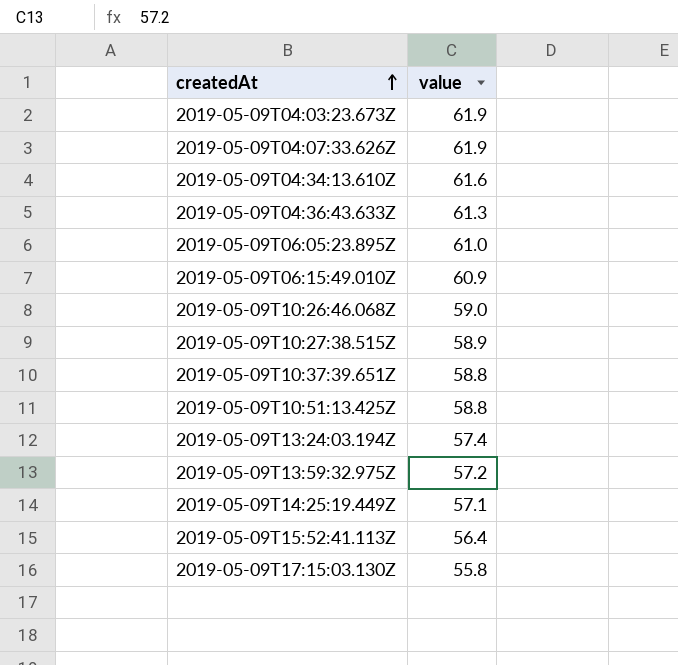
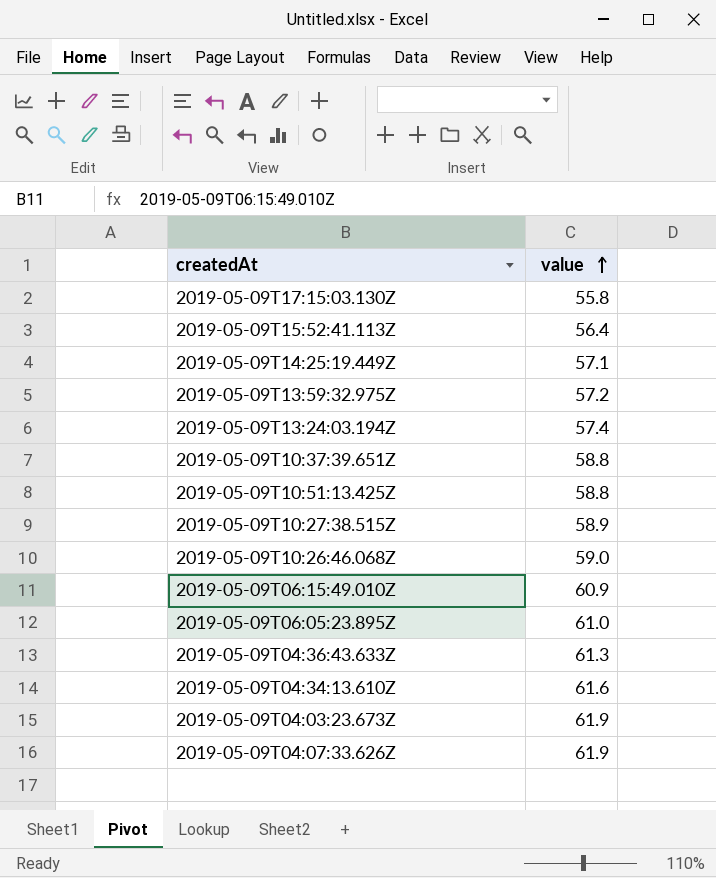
row order: createdAt ascending -> value ascending

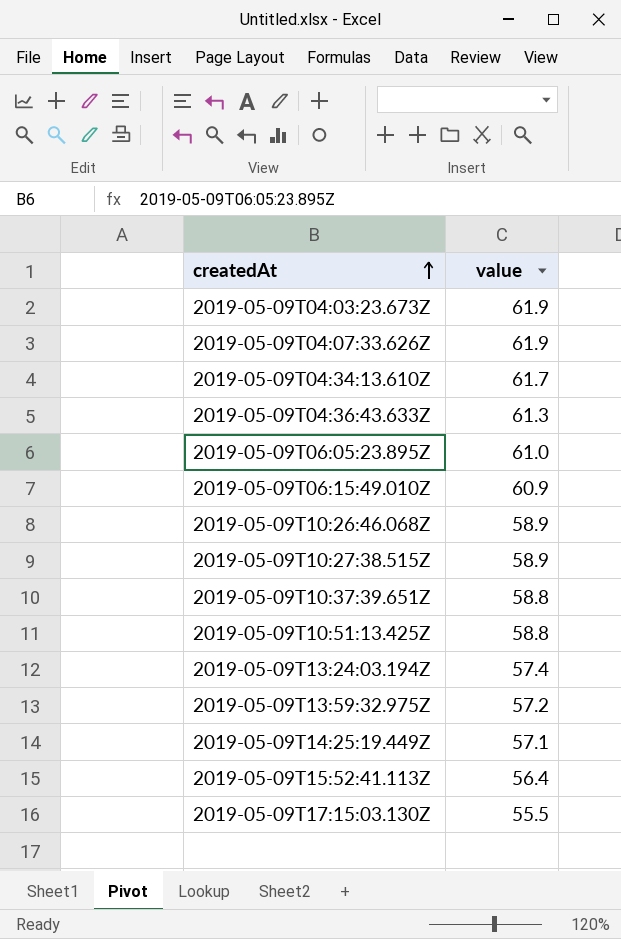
row order: value ascending -> createdAt ascending
2019-05-09T04:34:13.610Z | value: 61.6 -> 61.7
2019-05-09T10:26:46.068Z | value: 59.0 -> 58.9
2019-05-09T17:15:03.130Z | value: 55.8 -> 55.5

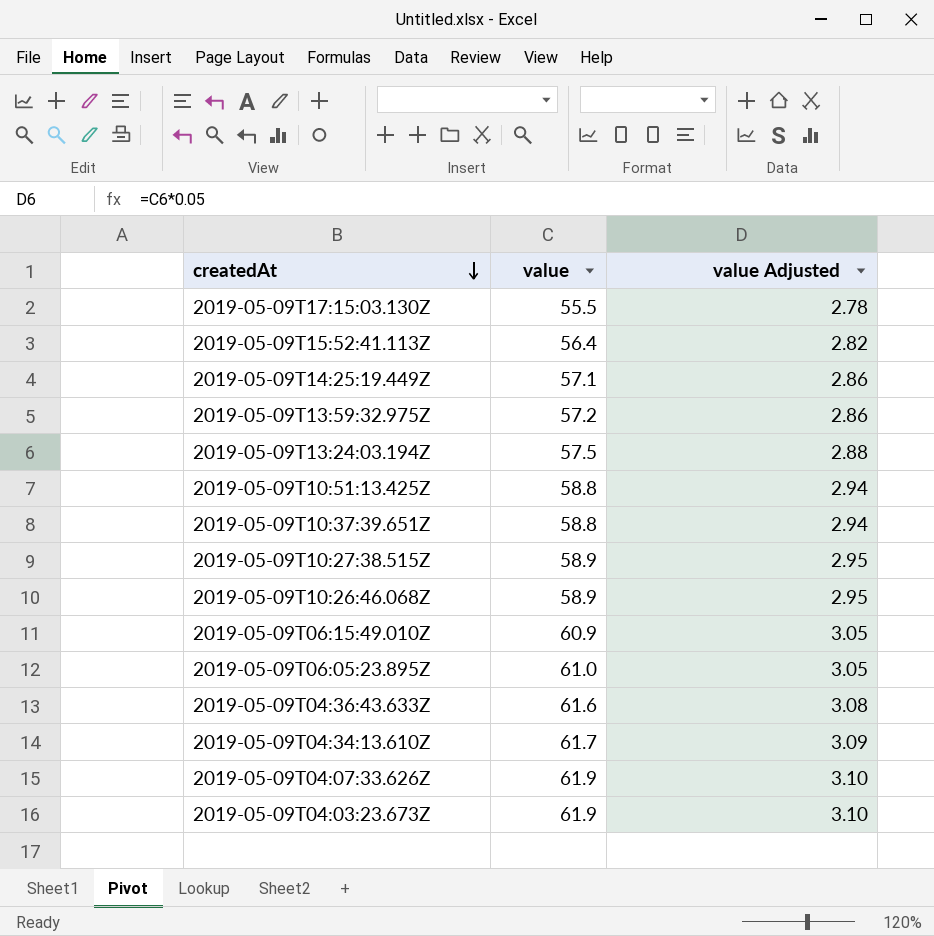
row order: createdAt ascending -> createdAt descending
column value Adjusted | formula: none -> [value] * 0.05
2019-05-09T13:24:03.194Z | value: 57.4 -> 57.5
2019-05-09T04:36:43.633Z | value: 61.3 -> 61.6

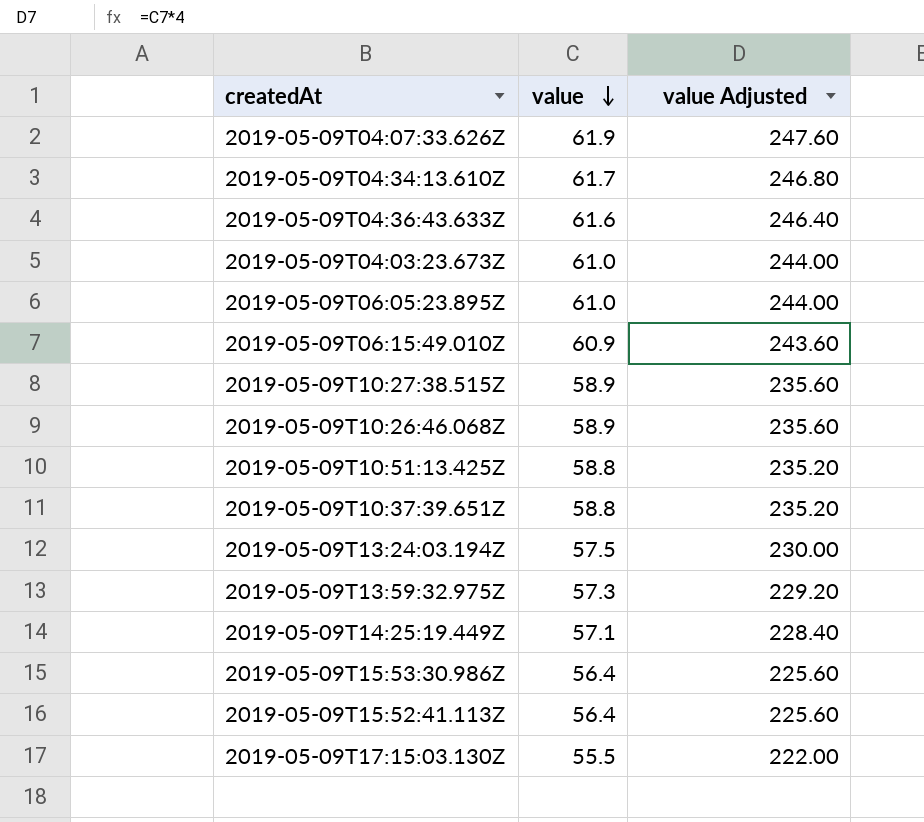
row order: createdAt descending -> value descending
column value Adjusted | formula: [value] * 0.05 -> [value] * 4
2019-05-09T04:03:23.673Z | value: 61.9 -> 61.0
2019-05-09T13:59:32.975Z | value: 57.2 -> 57.3
row 2019-05-09T15:53:30.986Z: none -> 56.4 | 225.60

